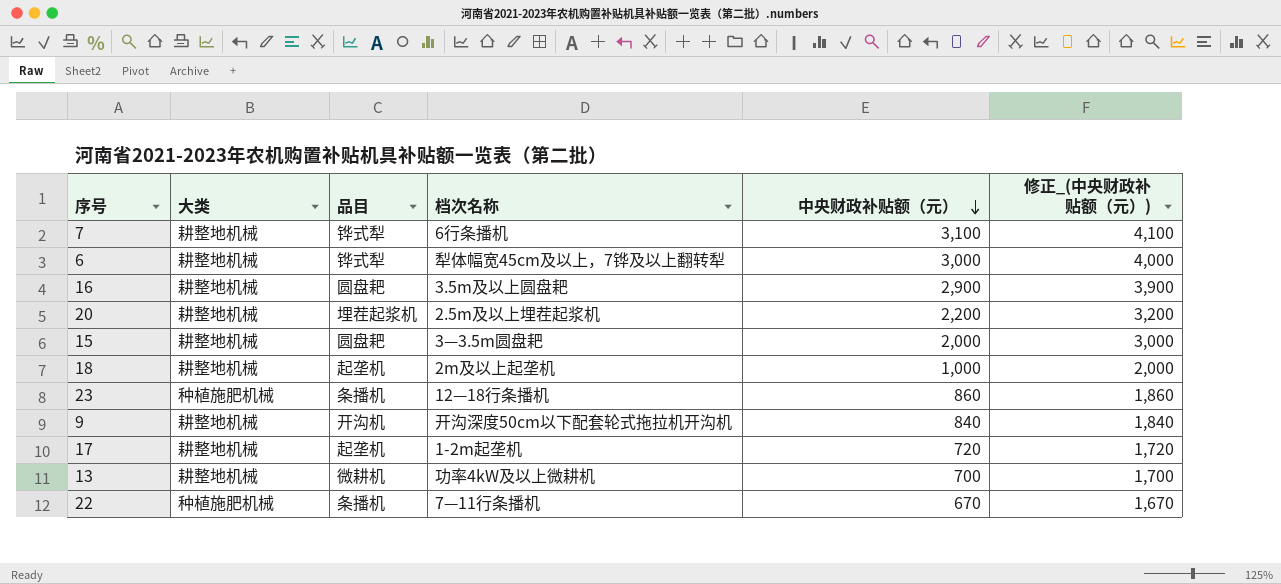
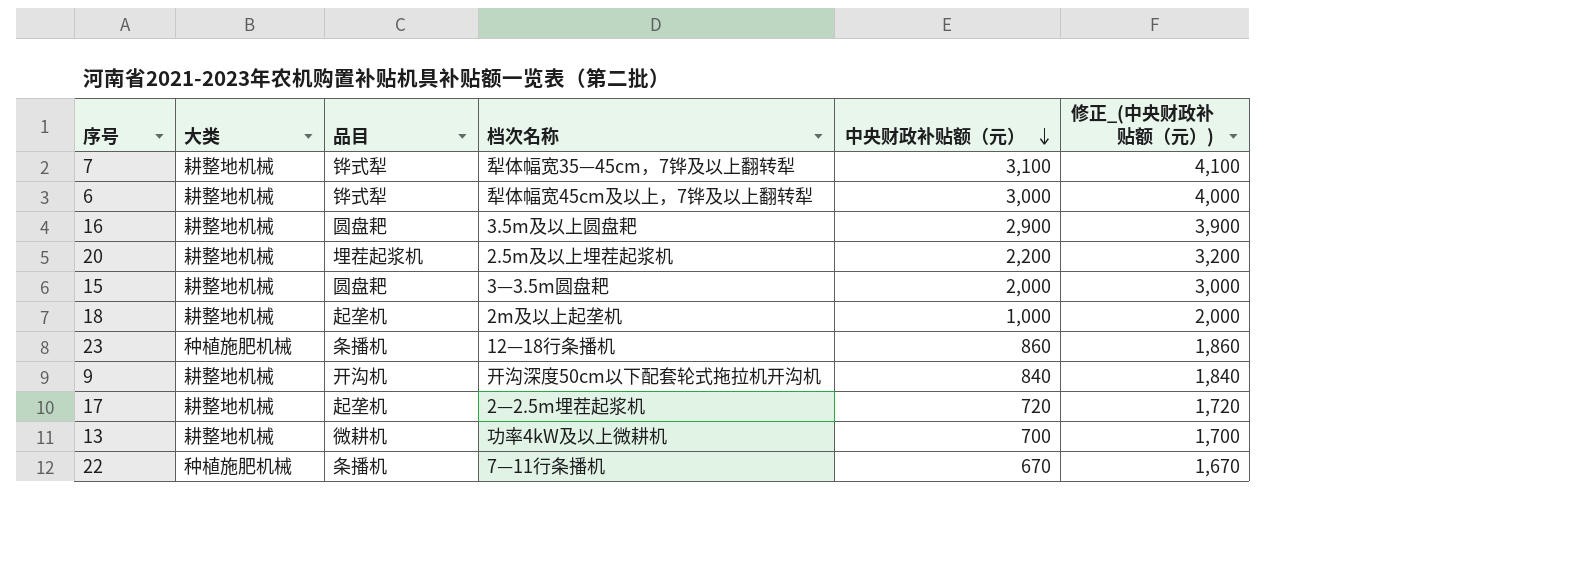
7 | 档次名称: 6行条播机 -> 犁体幅宽35—45cm，7铧及以上翻转犁
17 | 档次名称: 1-2m起垄机 -> 2—2.5m埋茬起浆机

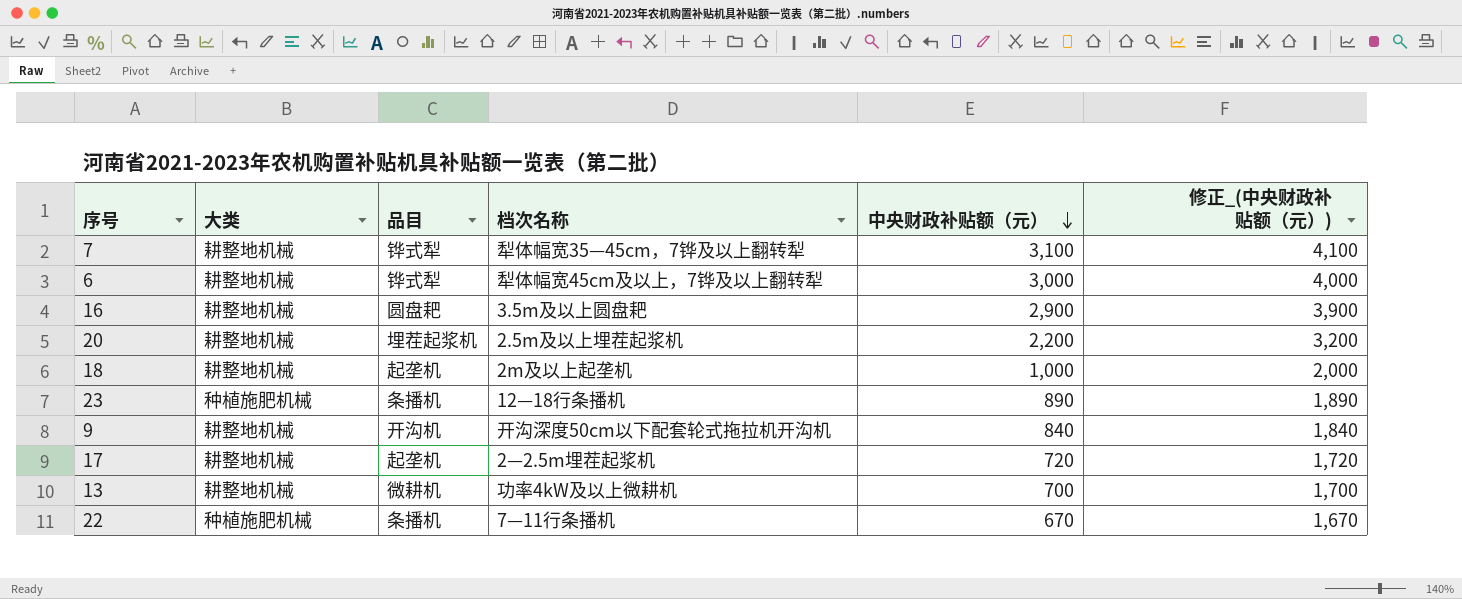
row 15: 耕整地机械 | 圆盘耙 | 3—3.5m圆盘耙 | 2,000 | 3,000 -> none
23 | 中央财政补贴额（元）: 860 -> 890
23 | 修正_(中央财政补贴额（元）): 1,860 -> 1,890

